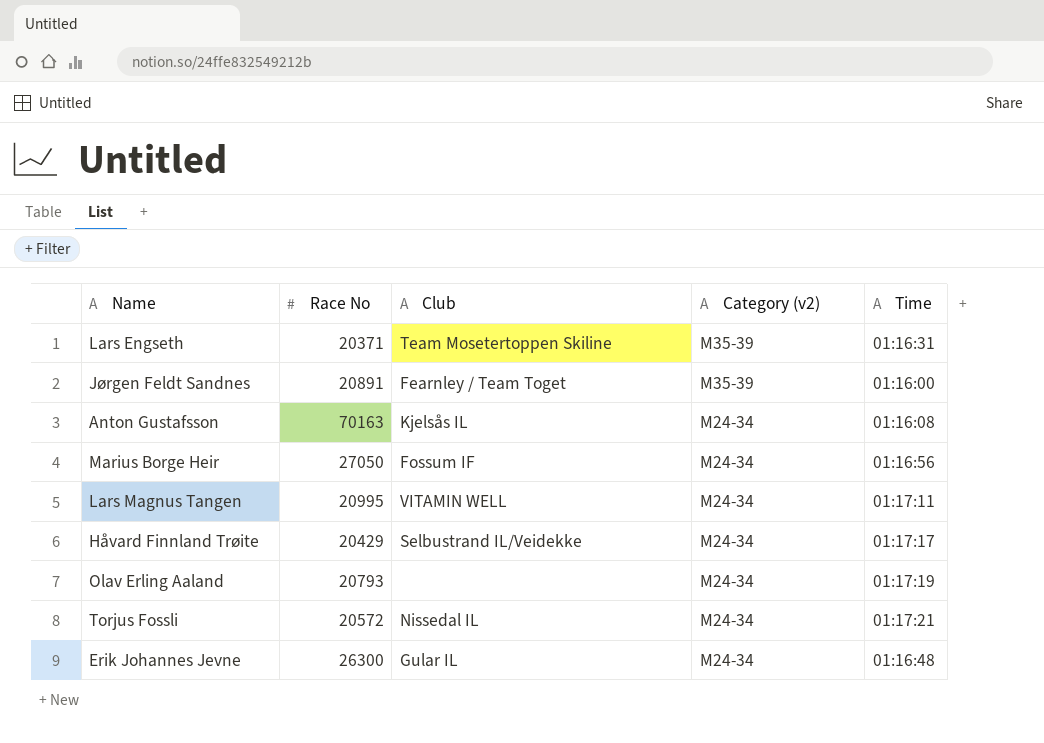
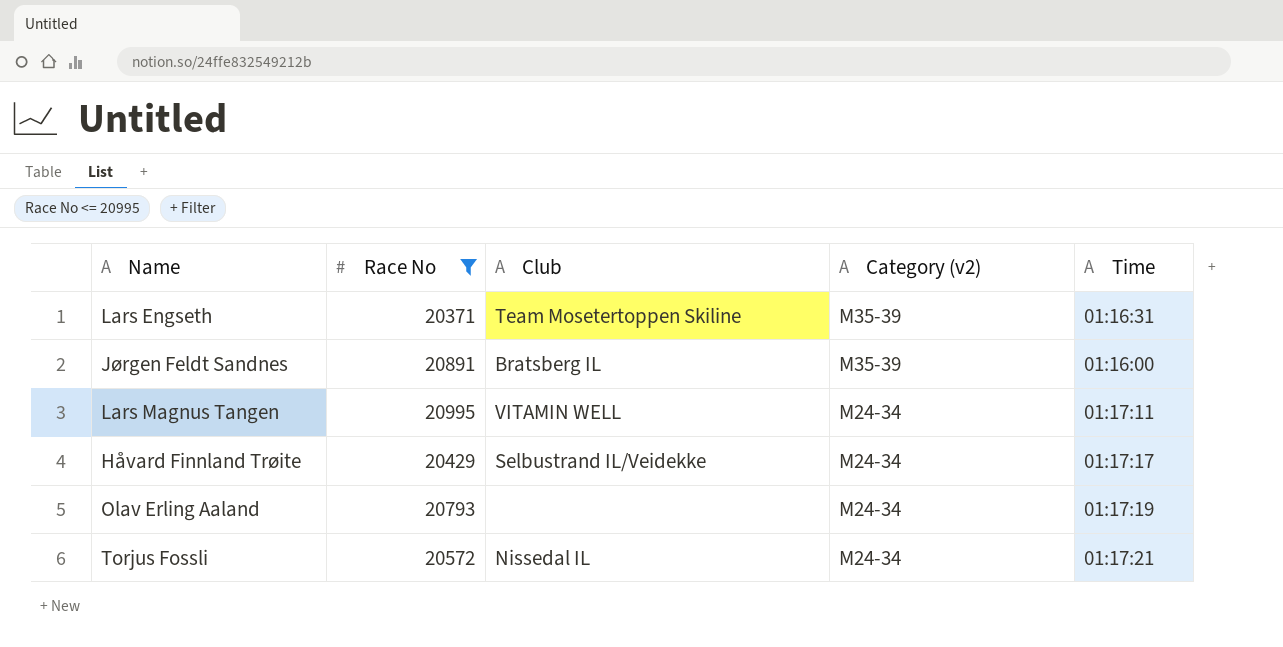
filter: none -> Race No <= 20995
Jørgen Feldt Sandnes | Club: Fearnley / Team Toget -> Bratsberg IL

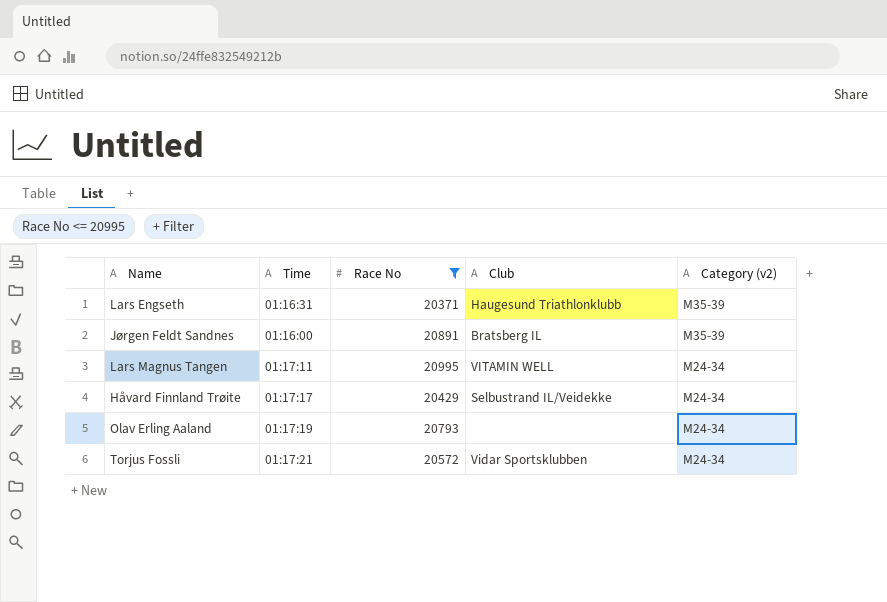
column Time | position: 5 -> 2
Lars Engseth | Club: Team Mosetertoppen Skiline -> Haugesund Triathlonklubb
Torjus Fossli | Club: Nissedal IL -> Vidar Sportsklubben

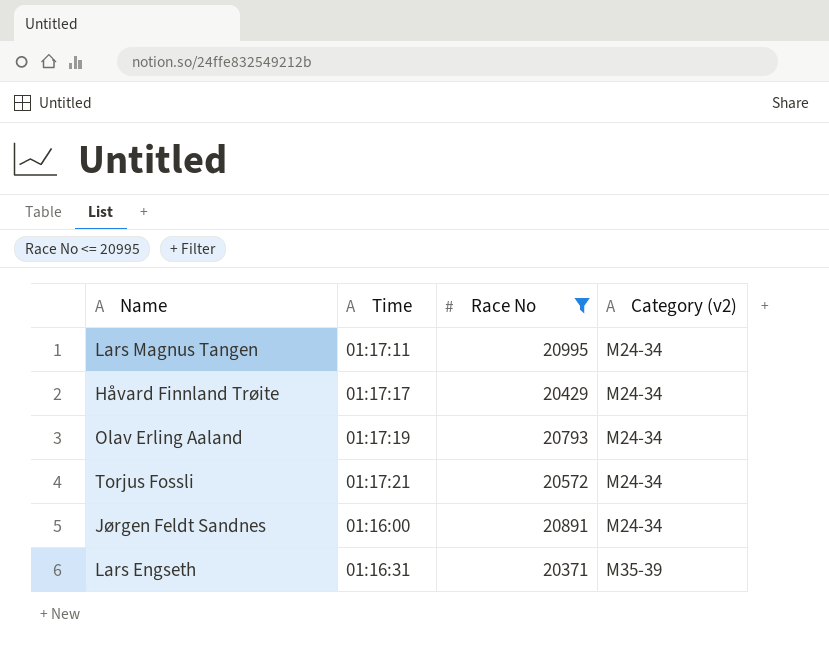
row order: Category (v2) descending -> Category (v2) ascending
column Club | position: 4 -> none
Jørgen Feldt Sandnes | Category (v2): M35-39 -> M24-34

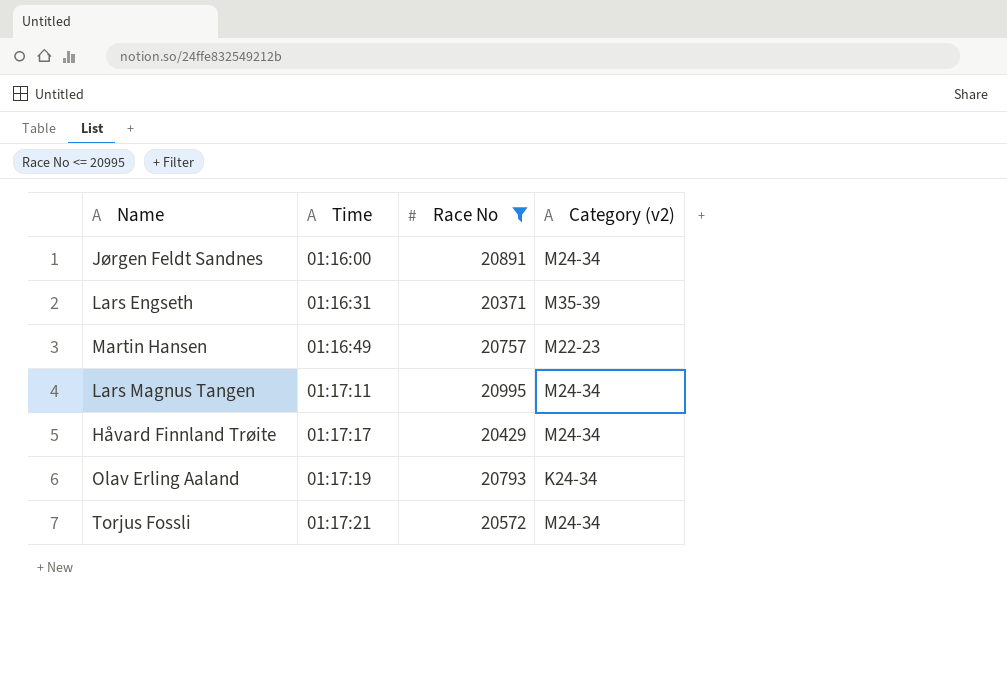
row order: Category (v2) ascending -> Time ascending
row Martin Hansen: none -> 01:16:49 | 20757 | M22-23
Olav Erling Aaland | Category (v2): M24-34 -> K24-34

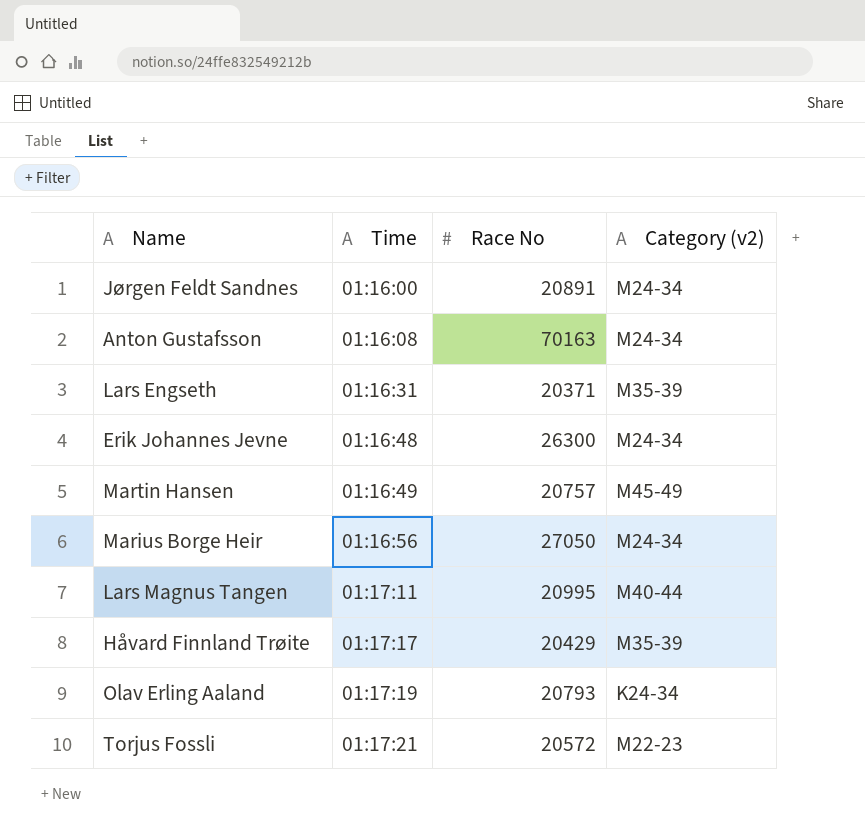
filter: Race No <= 20995 -> none
Martin Hansen | Category (v2): M22-23 -> M45-49
Lars Magnus Tangen | Category (v2): M24-34 -> M40-44
Håvard Finnland Trøite | Category (v2): M24-34 -> M35-39
Torjus Fossli | Category (v2): M24-34 -> M22-23

